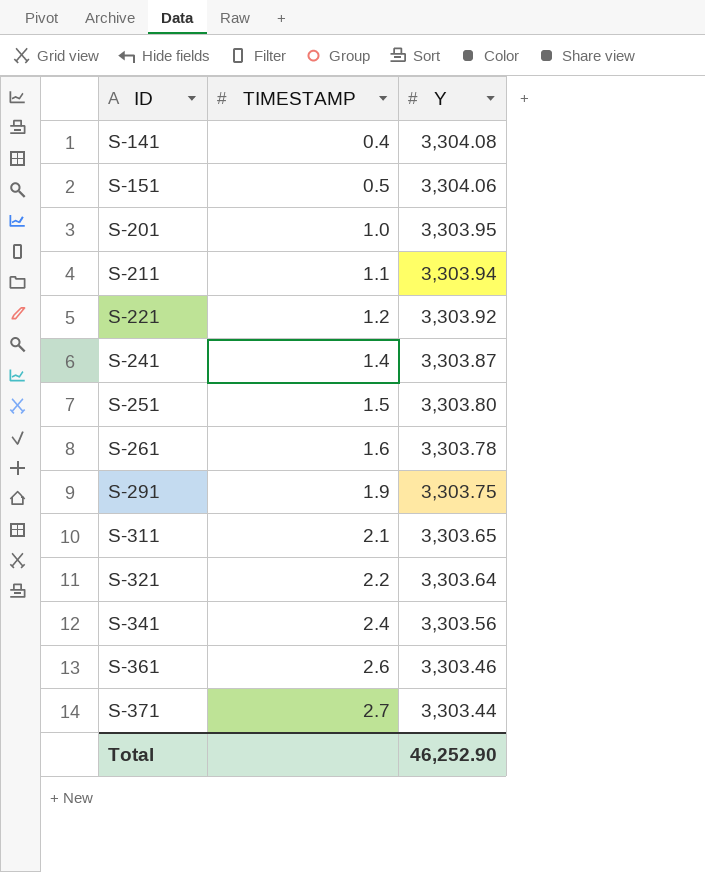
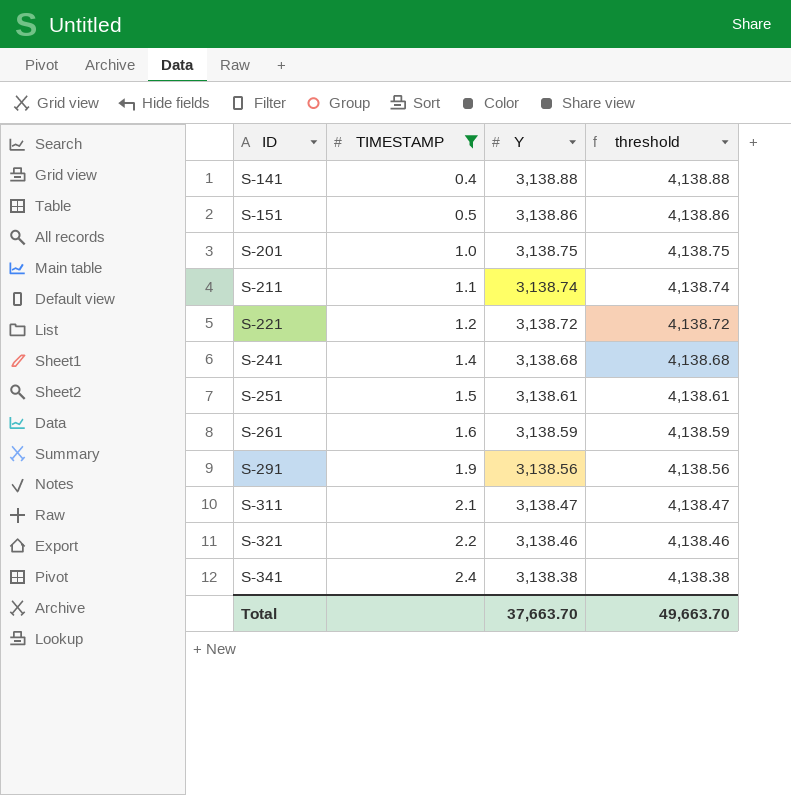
filter: none -> TIMESTAMP <= 2.4
column threshold | formula: none -> [Y] + 1000
S-141 | Y: 3,304.08 -> 3,138.88
S-151 | Y: 3,304.06 -> 3,138.86
S-201 | Y: 3,303.95 -> 3,138.75
S-211 | Y: 3,303.94 -> 3,138.74
S-221 | Y: 3,303.92 -> 3,138.72
S-241 | Y: 3,303.87 -> 3,138.68
S-251 | Y: 3,303.80 -> 3,138.61
S-261 | Y: 3,303.78 -> 3,138.59
S-291 | Y: 3,303.75 -> 3,138.56
S-311 | Y: 3,303.65 -> 3,138.47
S-321 | Y: 3,303.64 -> 3,138.46
S-341 | Y: 3,303.56 -> 3,138.38
Total | Y: 46,252.90 -> 37,663.70

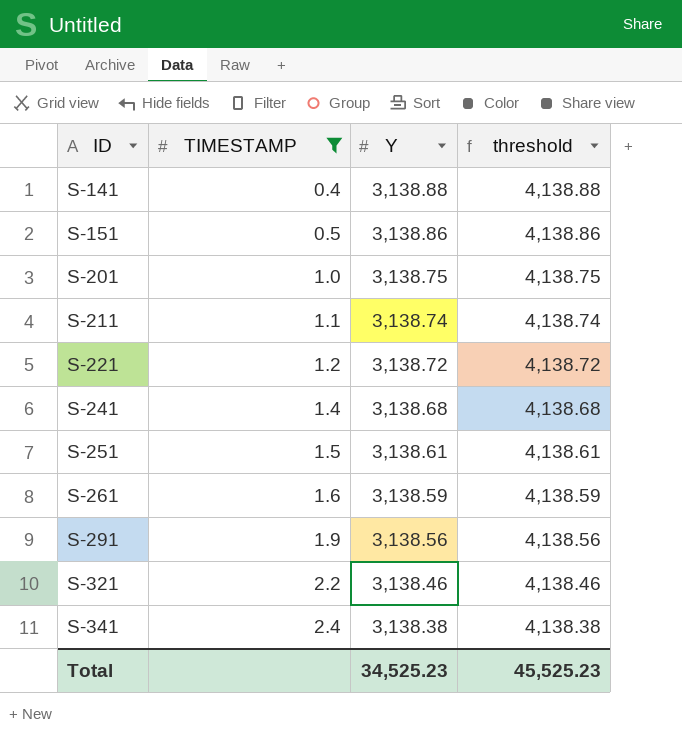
row S-311: 2.1 | 3,138.47 | 4,138.47 -> none
Total | Y: 37,663.70 -> 34,525.23
Total | threshold: 49,663.70 -> 45,525.23

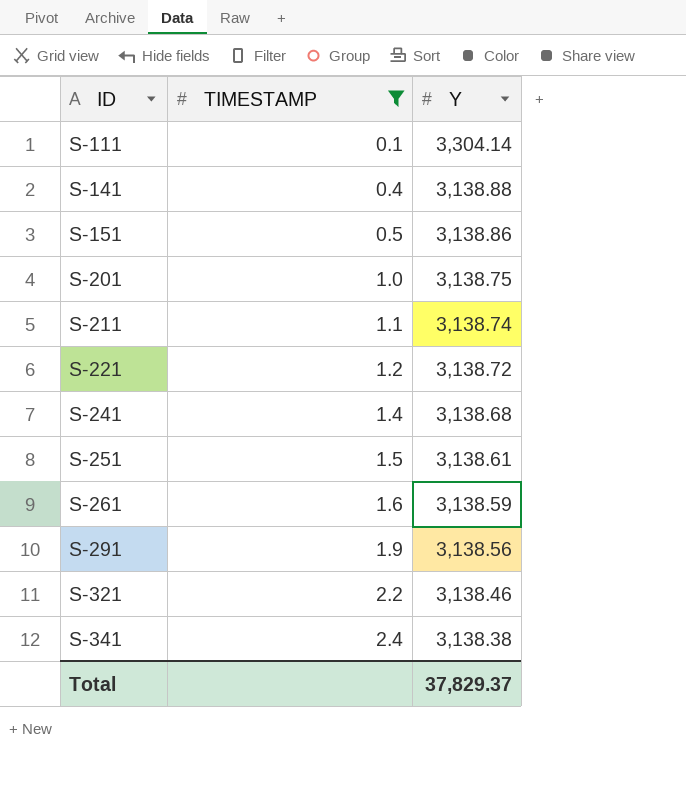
column threshold | formula: [Y] + 1000 -> none
row S-111: none -> 0.1 | 3,304.14
Total | Y: 34,525.23 -> 37,829.37

